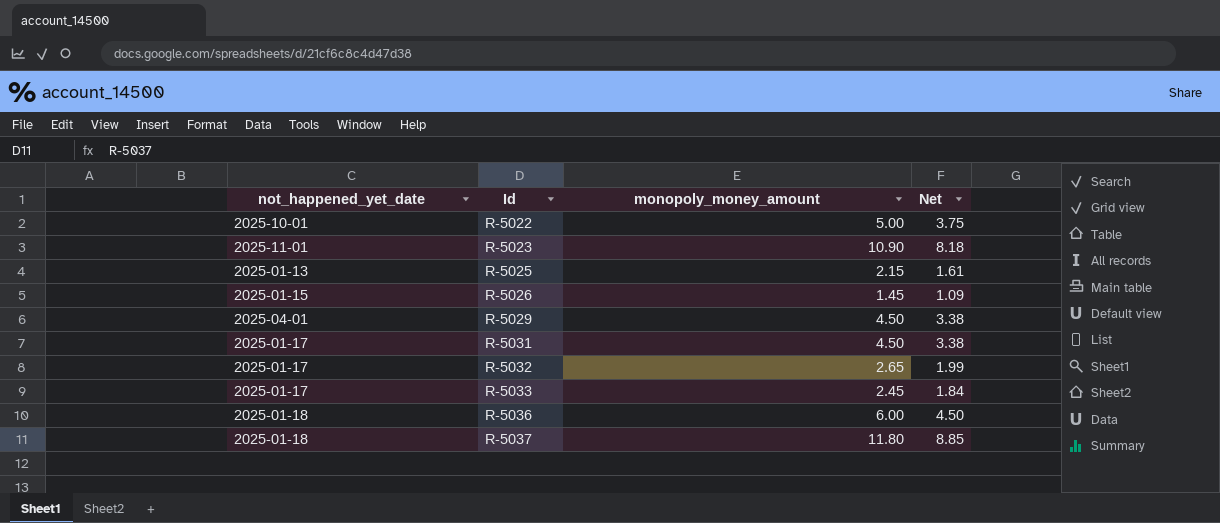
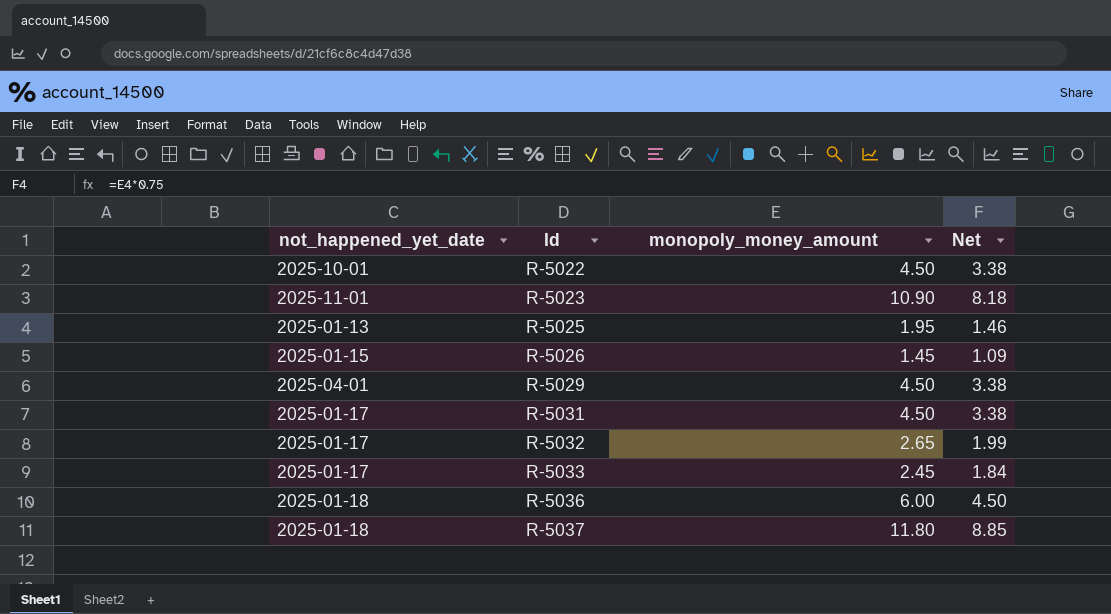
R-5022 | monopoly_money_amount: 5.00 -> 4.50
R-5022 | Net: 3.75 -> 3.38
R-5025 | monopoly_money_amount: 2.15 -> 1.95
R-5025 | Net: 1.61 -> 1.46

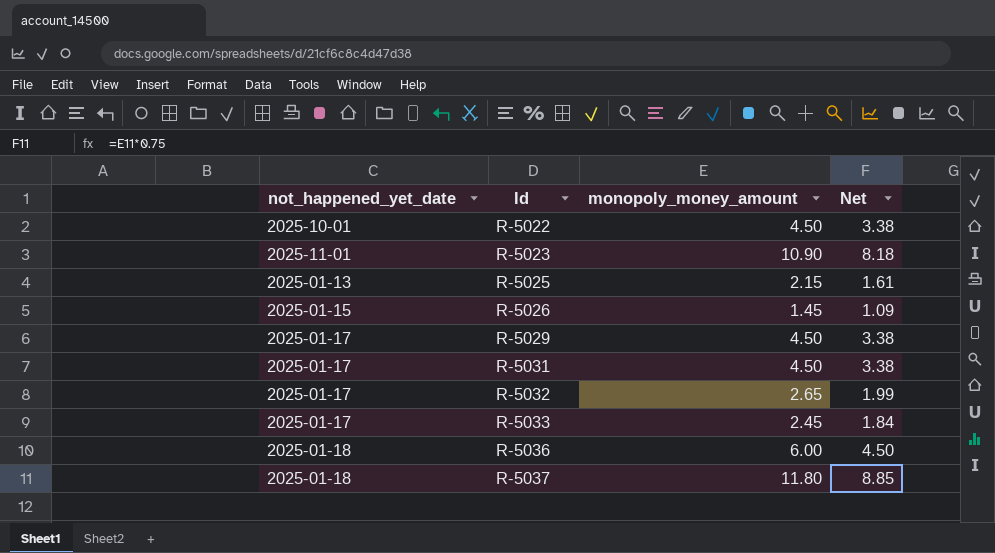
R-5025 | monopoly_money_amount: 1.95 -> 2.15
R-5025 | Net: 1.46 -> 1.61
R-5029 | not_happened_yet_date: 2025-04-01 -> 2025-01-17

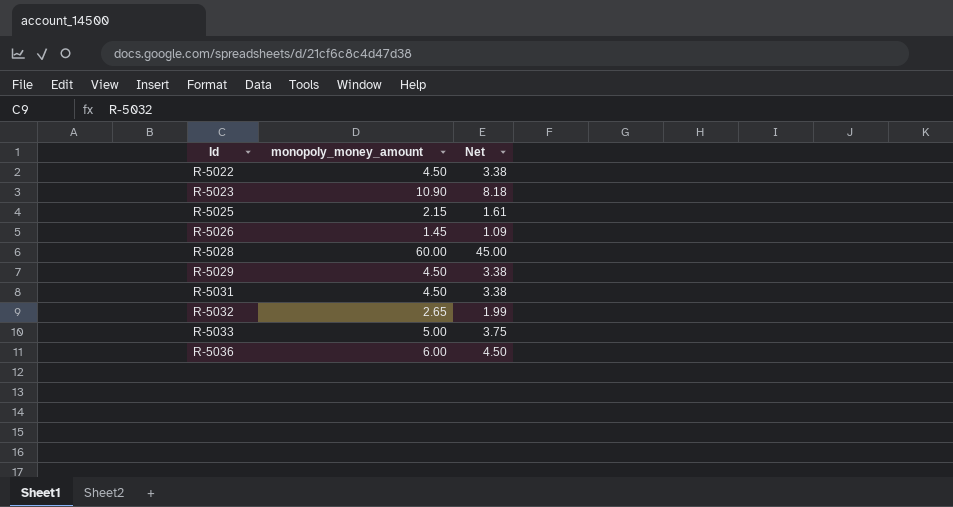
column not_happened_yet_date | position: 1 -> none
row R-5037: 2025-01-18 | 11.80 | 8.85 -> none
row R-5028: none -> 60.00 | 45.00
R-5033 | monopoly_money_amount: 2.45 -> 5.00
R-5033 | Net: 1.84 -> 3.75

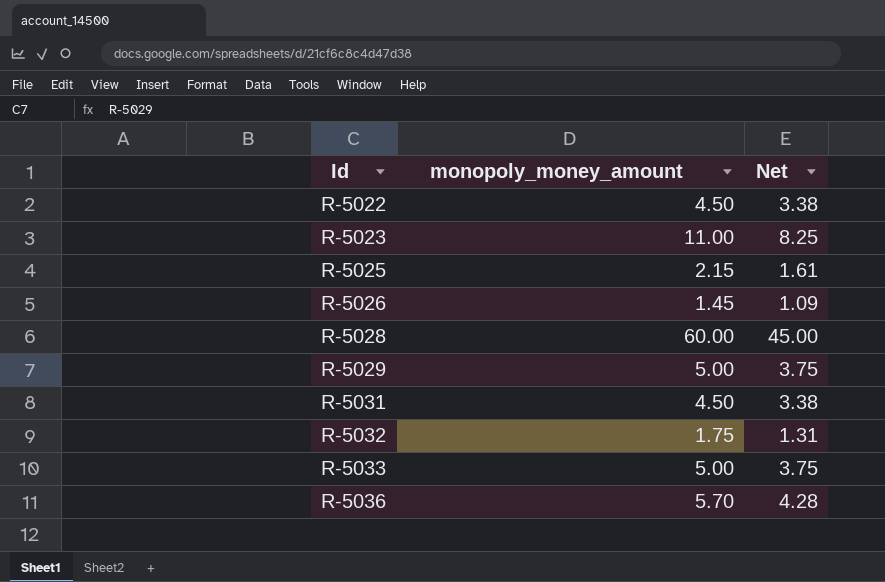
R-5023 | monopoly_money_amount: 10.90 -> 11.00
R-5023 | Net: 8.18 -> 8.25
R-5029 | monopoly_money_amount: 4.50 -> 5.00
R-5029 | Net: 3.38 -> 3.75
R-5032 | monopoly_money_amount: 2.65 -> 1.75
R-5032 | Net: 1.99 -> 1.31
R-5036 | monopoly_money_amount: 6.00 -> 5.70
R-5036 | Net: 4.50 -> 4.28

